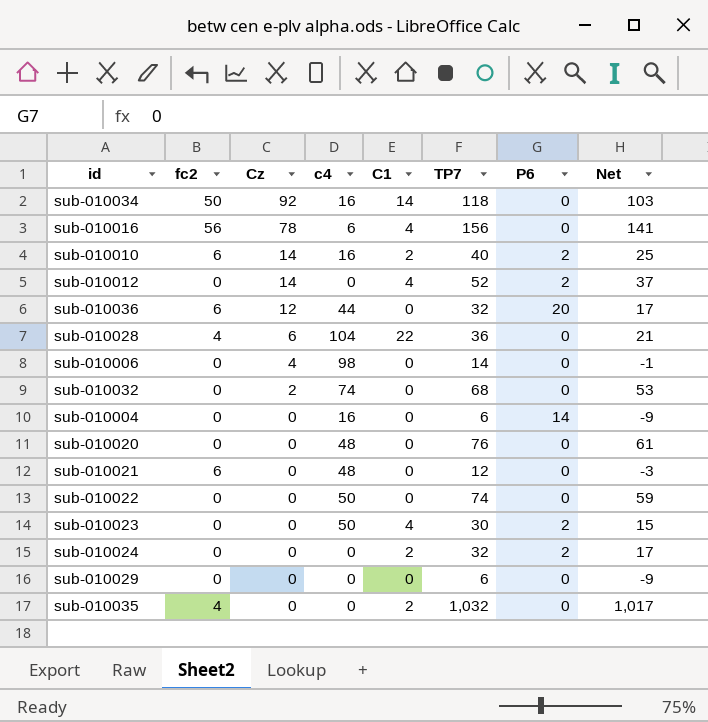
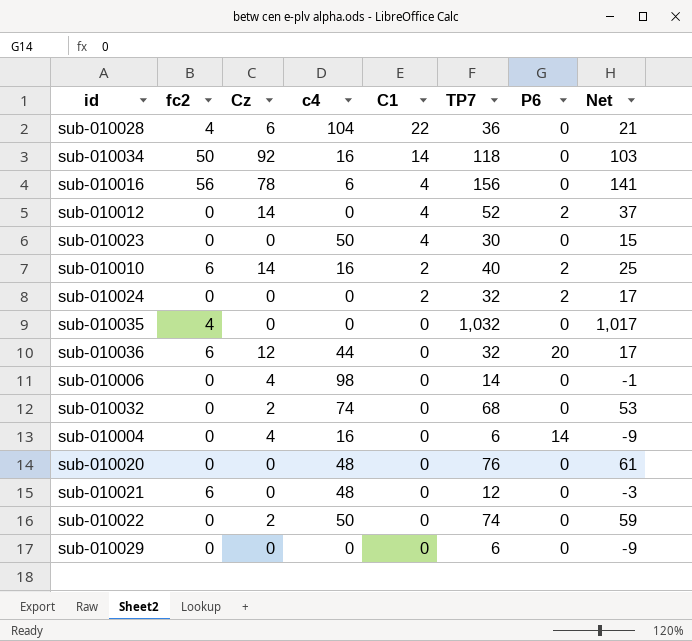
row order: Cz descending -> C1 descending
sub-010023 | P6: 2 -> 0
sub-010035 | C1: 2 -> 0
sub-010004 | Cz: 0 -> 4
sub-010022 | Cz: 0 -> 2

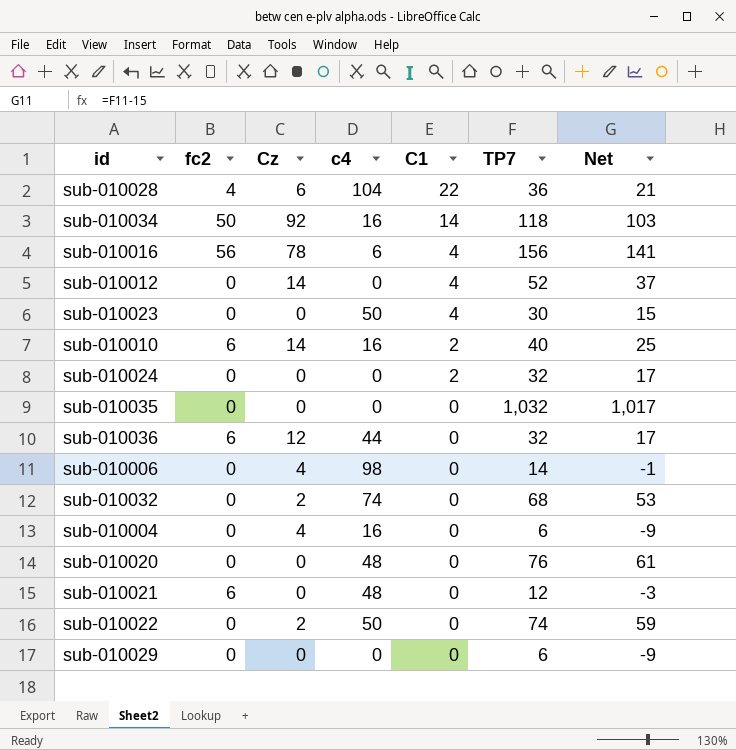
column P6 | position: 7 -> none
sub-010035 | fc2: 4 -> 0

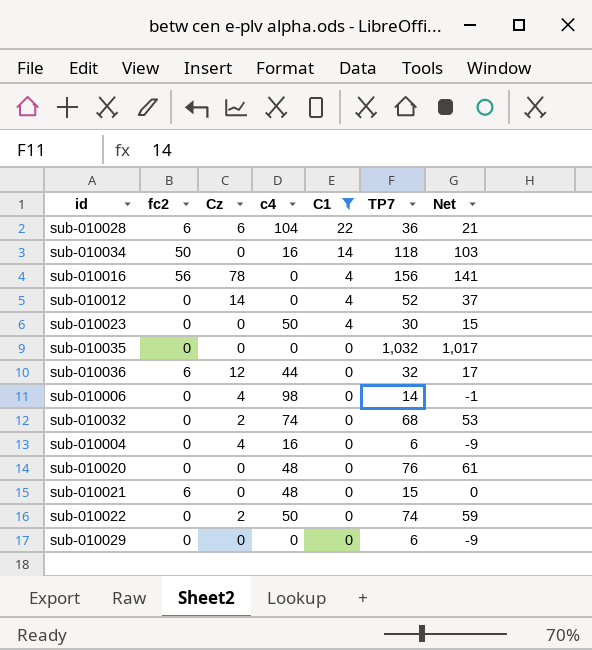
filter: none -> C1 != 2
sub-010028 | fc2: 4 -> 6
sub-010034 | Cz: 92 -> 0
sub-010016 | c4: 6 -> 0
sub-010021 | TP7: 12 -> 15
sub-010021 | Net: -3 -> 0

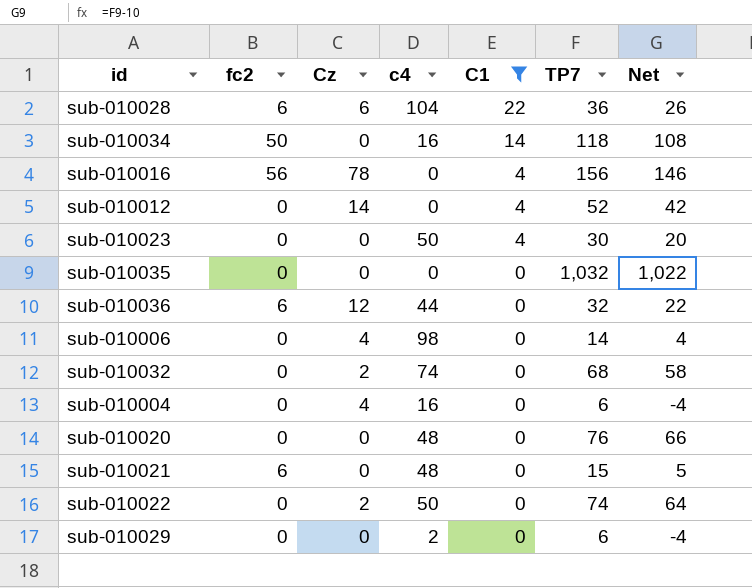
column Net | formula: [TP7] - 15 -> [TP7] - 10
sub-010029 | c4: 0 -> 2

